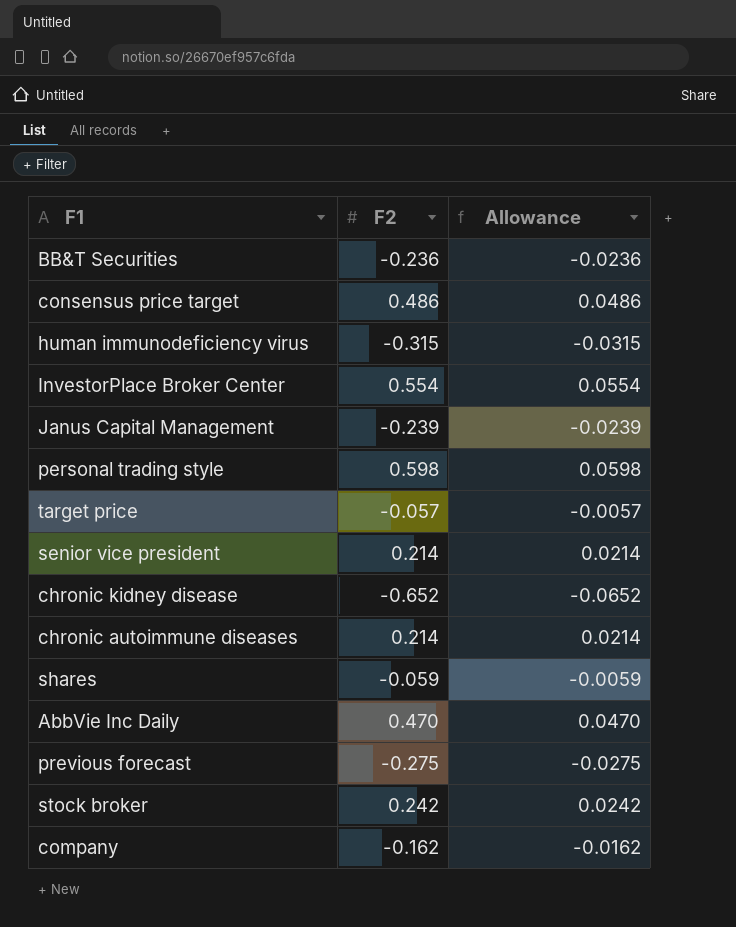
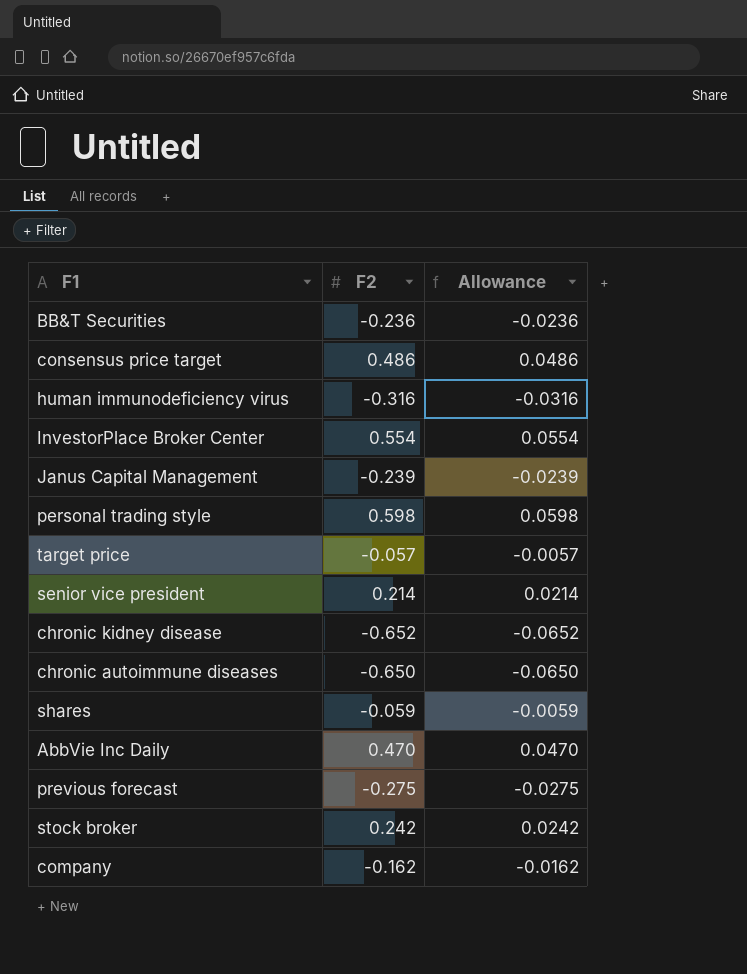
human immunodeficiency virus | F2: -0.315 -> -0.316
human immunodeficiency virus | Allowance: -0.0315 -> -0.0316
chronic autoimmune diseases | F2: 0.214 -> -0.650
chronic autoimmune diseases | Allowance: 0.0214 -> -0.0650

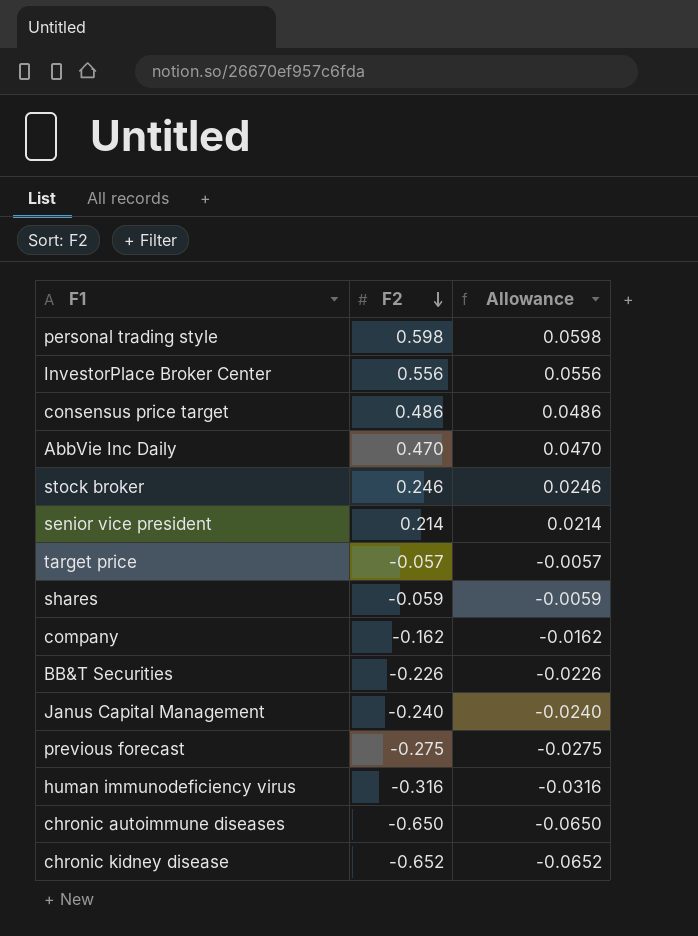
row order: none -> F2 descending
InvestorPlace Broker Center | F2: 0.554 -> 0.556
InvestorPlace Broker Center | Allowance: 0.0554 -> 0.0556
stock broker | F2: 0.242 -> 0.246
stock broker | Allowance: 0.0242 -> 0.0246
BB&T Securities | F2: -0.236 -> -0.226
BB&T Securities | Allowance: -0.0236 -> -0.0226
Janus Capital Management | F2: -0.239 -> -0.240
Janus Capital Management | Allowance: -0.0239 -> -0.0240

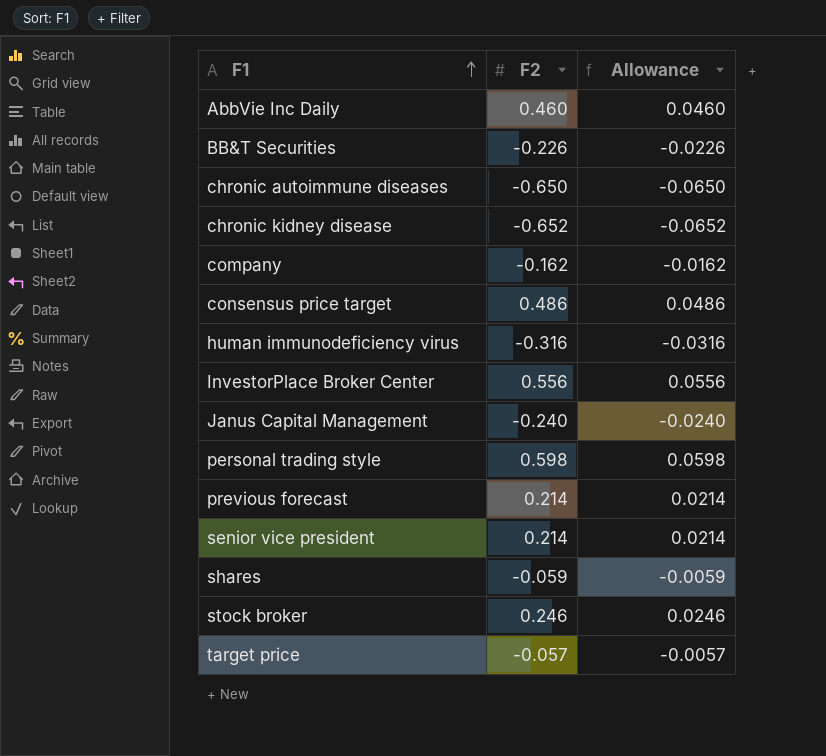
row order: F2 descending -> F1 ascending
AbbVie Inc Daily | F2: 0.470 -> 0.460
AbbVie Inc Daily | Allowance: 0.0470 -> 0.0460
previous forecast | F2: -0.275 -> 0.214
previous forecast | Allowance: -0.0275 -> 0.0214

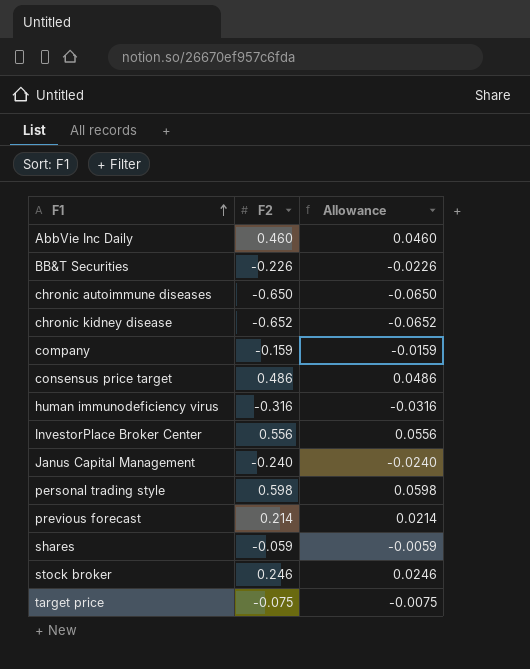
row senior vice president: 0.214 | 0.0214 -> none
company | F2: -0.162 -> -0.159
company | Allowance: -0.0162 -> -0.0159
target price | F2: -0.057 -> -0.075
target price | Allowance: -0.0057 -> -0.0075

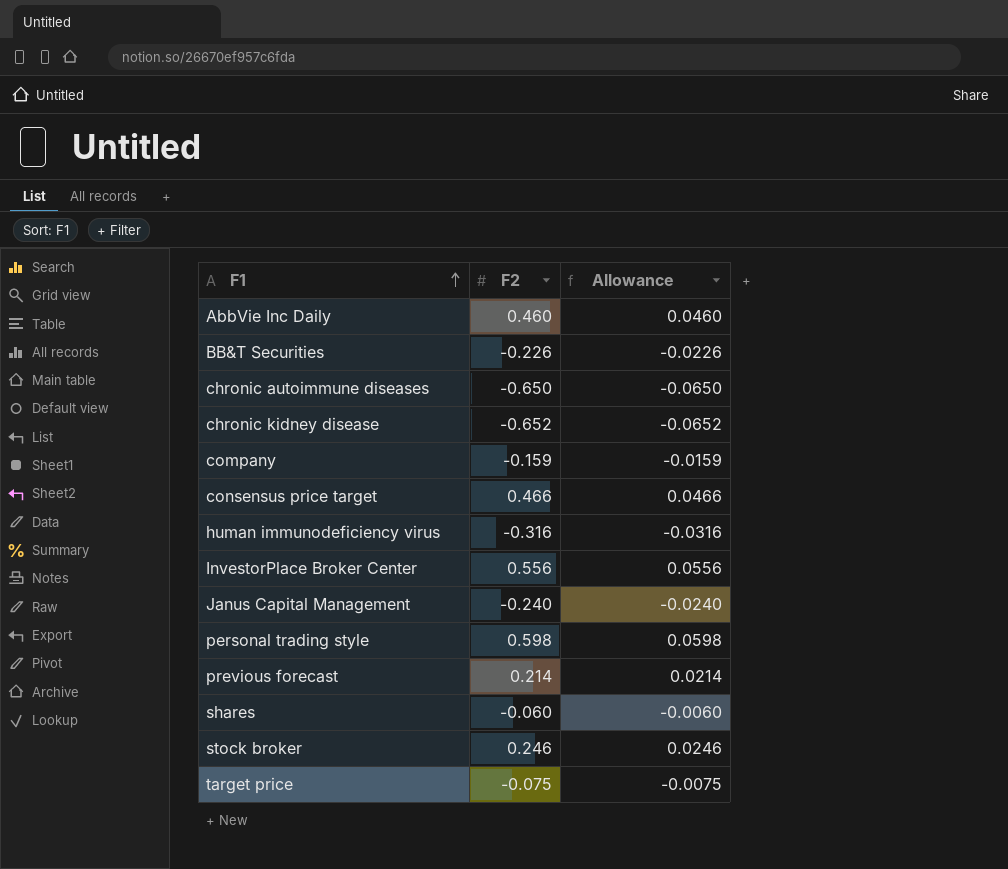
consensus price target | F2: 0.486 -> 0.466
consensus price target | Allowance: 0.0486 -> 0.0466
shares | F2: -0.059 -> -0.060
shares | Allowance: -0.0059 -> -0.0060

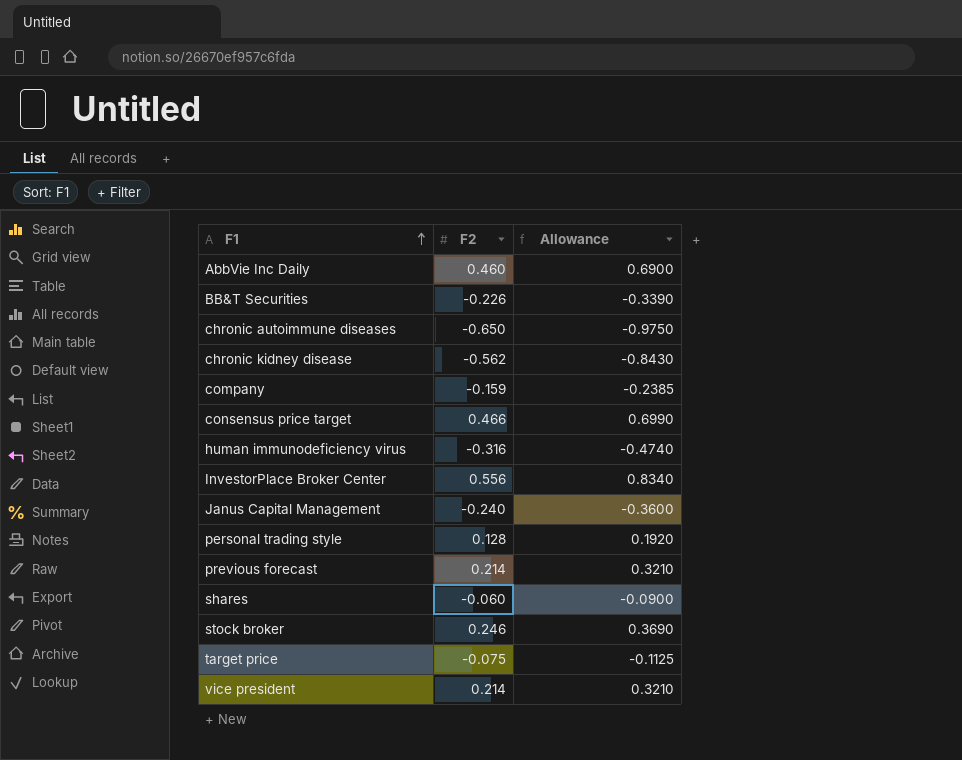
column Allowance | formula: [F2] * 0.1 -> [F2] * 1.5
chronic kidney disease | F2: -0.652 -> -0.562
personal trading style | F2: 0.598 -> 0.128
row vice president: none -> 0.214 | 0.3210

